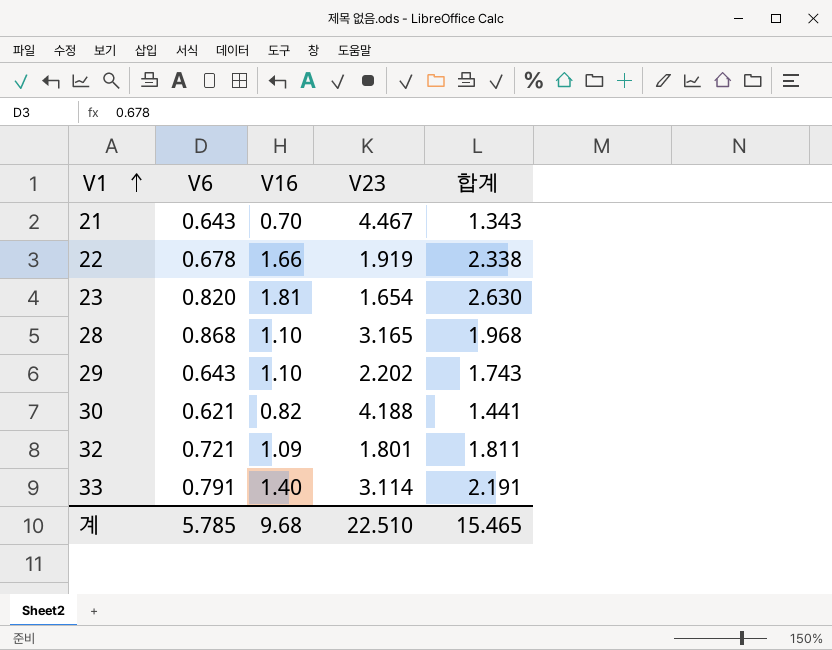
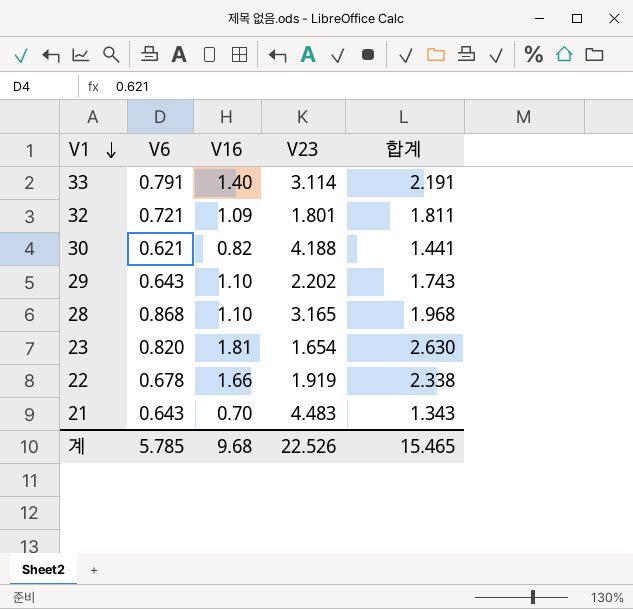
row order: V1 ascending -> V1 descending
21 | V23: 4.467 -> 4.483
계 | V23: 22.510 -> 22.526

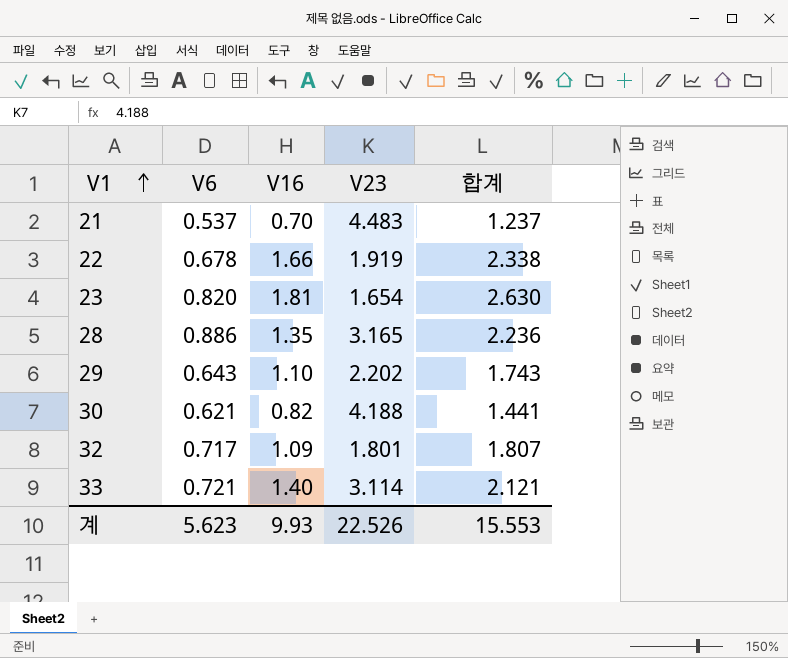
row order: V1 descending -> V1 ascending
21 | V6: 0.643 -> 0.537
21 | 합계: 1.343 -> 1.237
28 | V6: 0.868 -> 0.886
28 | V16: 1.10 -> 1.35
28 | 합계: 1.968 -> 2.236
32 | V6: 0.721 -> 0.717
32 | 합계: 1.811 -> 1.807
33 | V6: 0.791 -> 0.721
33 | 합계: 2.191 -> 2.121
계 | V6: 5.785 -> 5.623
계 | V16: 9.68 -> 9.93
계 | 합계: 15.465 -> 15.553

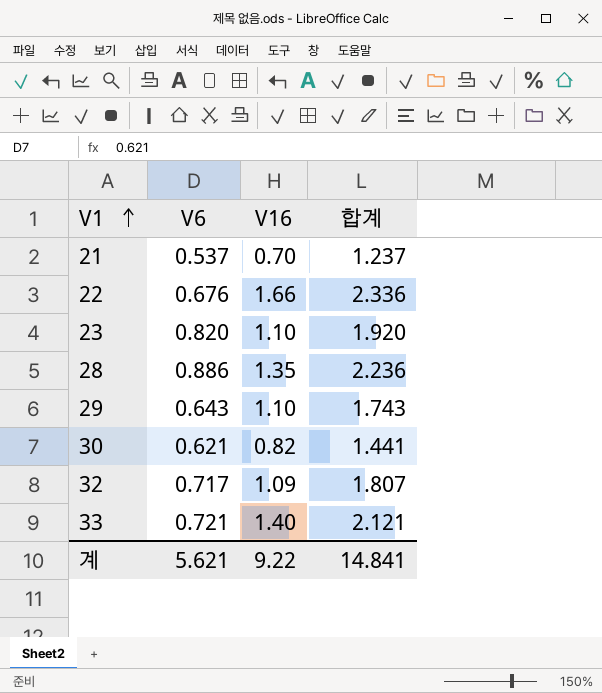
column V23 | position: 4 -> none
22 | V6: 0.678 -> 0.676
22 | 합계: 2.338 -> 2.336
23 | V16: 1.81 -> 1.10
23 | 합계: 2.630 -> 1.920
계 | V6: 5.623 -> 5.621
계 | V16: 9.93 -> 9.22
계 | 합계: 15.553 -> 14.841

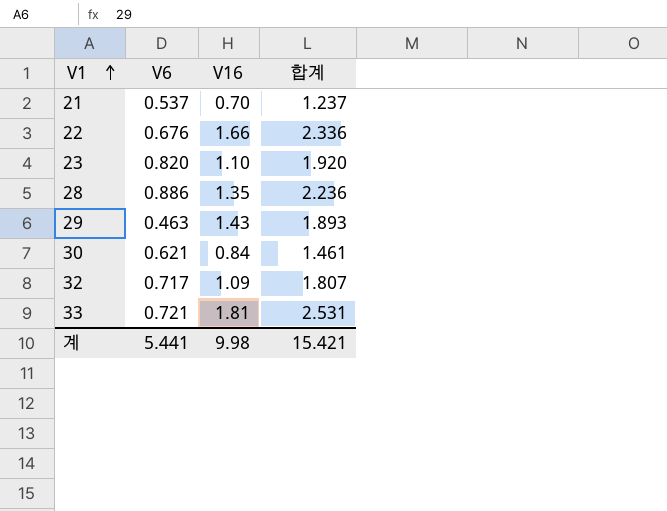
29 | V6: 0.643 -> 0.463
29 | V16: 1.10 -> 1.43
29 | 합계: 1.743 -> 1.893
30 | V16: 0.82 -> 0.84
30 | 합계: 1.441 -> 1.461
33 | V16: 1.40 -> 1.81
33 | 합계: 2.121 -> 2.531
계 | V6: 5.621 -> 5.441
계 | V16: 9.22 -> 9.98
계 | 합계: 14.841 -> 15.421

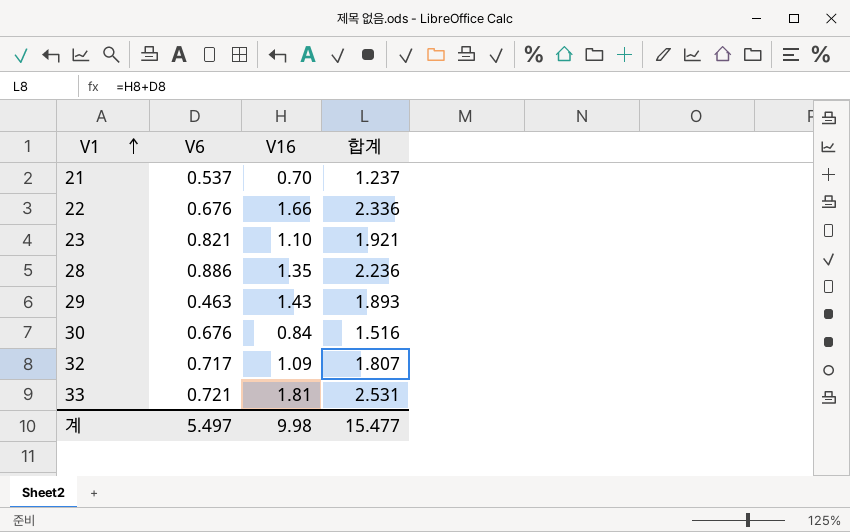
23 | V6: 0.820 -> 0.821
23 | 합계: 1.920 -> 1.921
30 | V6: 0.621 -> 0.676
30 | 합계: 1.461 -> 1.516
계 | V6: 5.441 -> 5.497
계 | 합계: 15.421 -> 15.477

